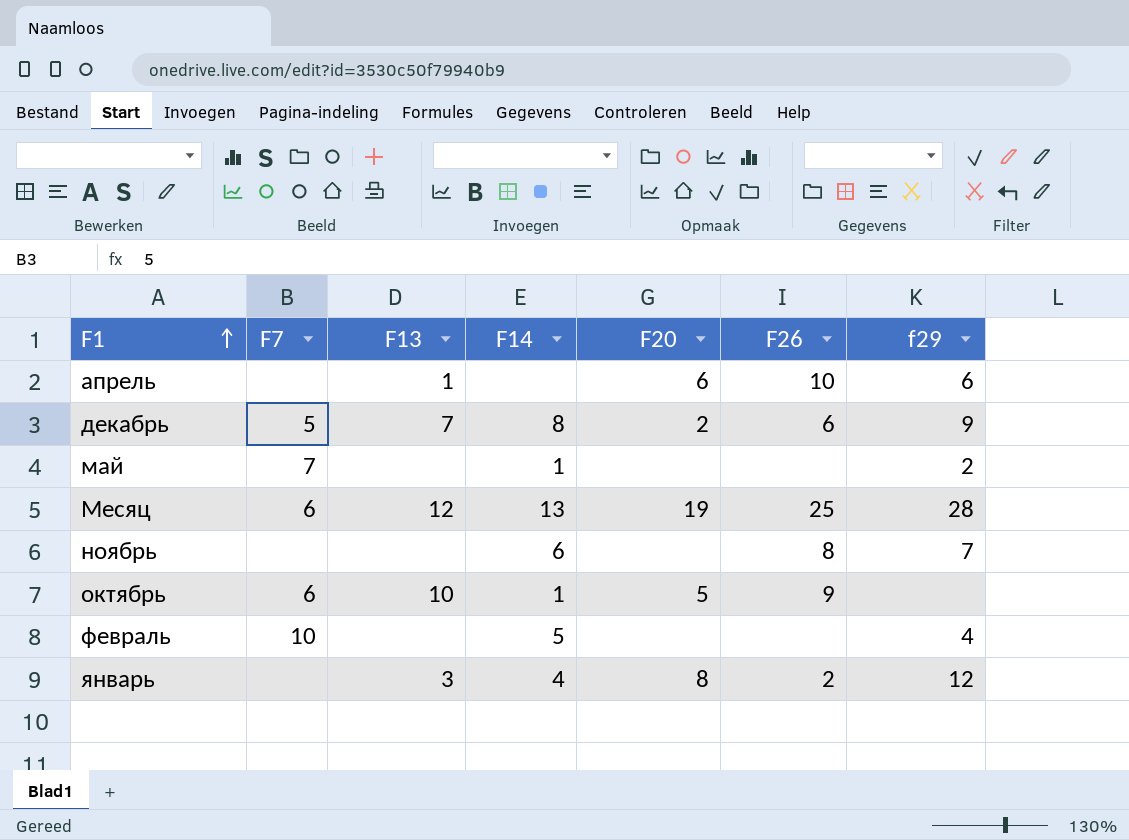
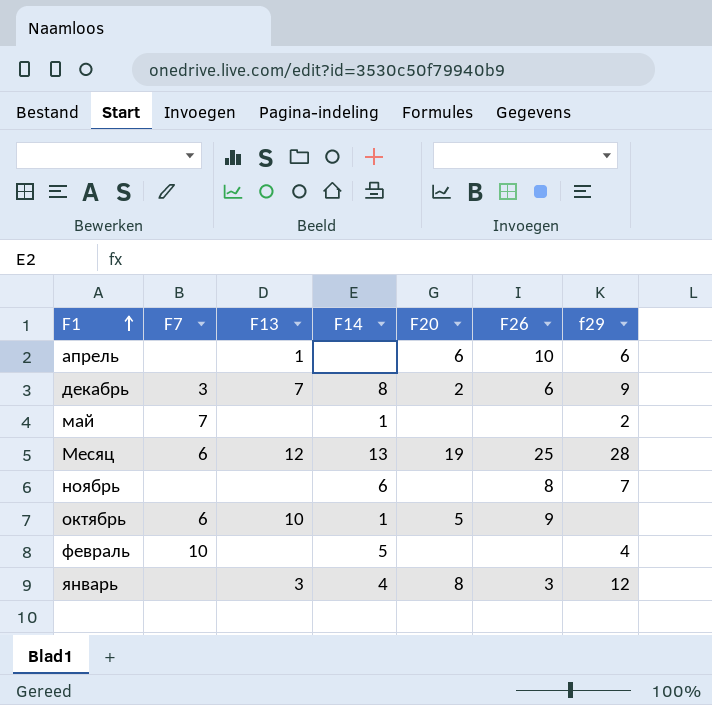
декабрь | F7: 5 -> 3
январь | F26: 2 -> 3

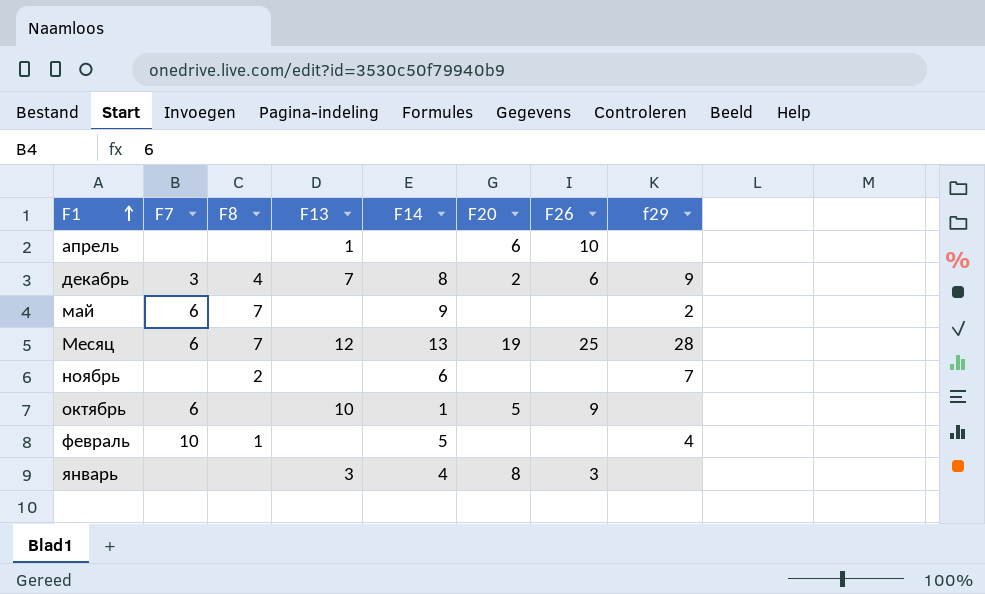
column F8 | position: none -> 3
апрель | f29: 6 -> none
май | F7: 7 -> 6
май | F14: 1 -> 9
ноябрь | F26: 8 -> none
январь | f29: 12 -> none

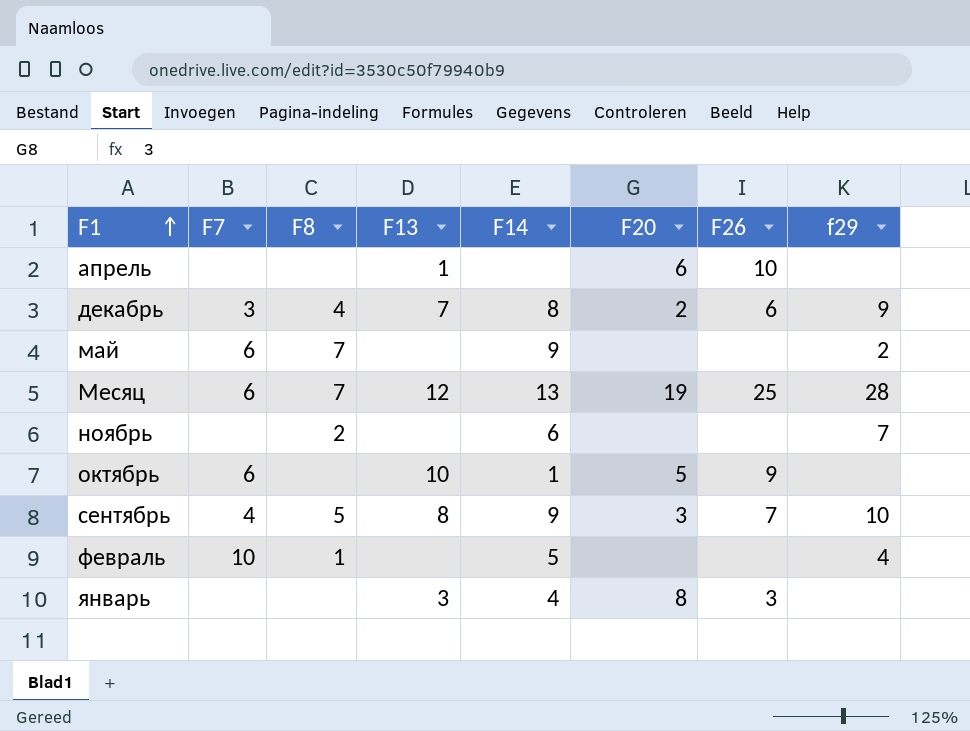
row сентябрь: none -> 4 | 5 | 8 | 9 | 3 | 7 | 10

